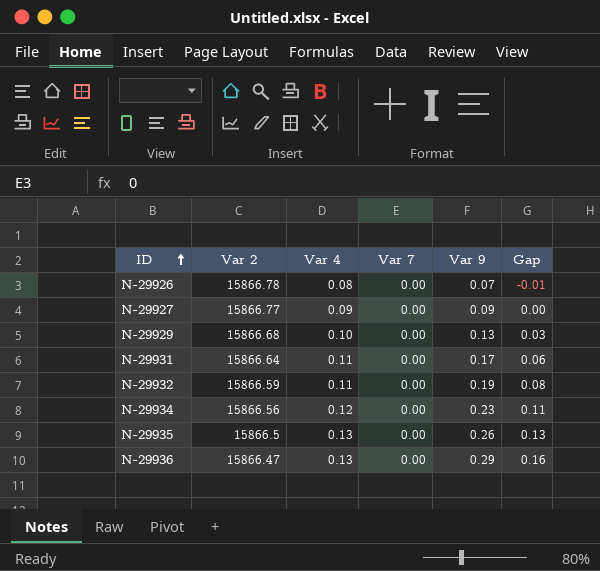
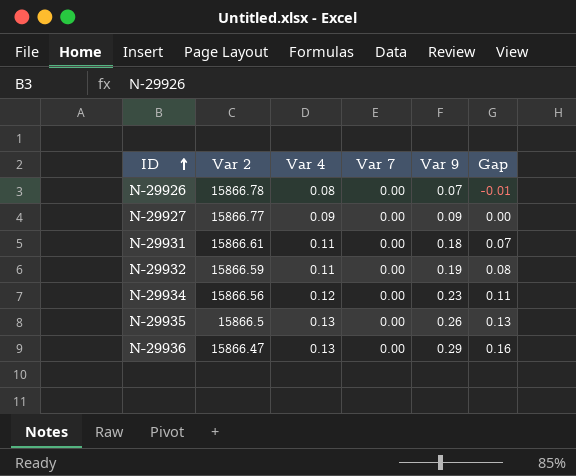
row N-29929: 15866.68 | 0.10 | 0.00 | 0.13 | 0.03 -> none
N-29931 | Var 2: 15866.64 -> 15866.61
N-29931 | Var 9: 0.17 -> 0.18
N-29931 | Gap: 0.06 -> 0.07

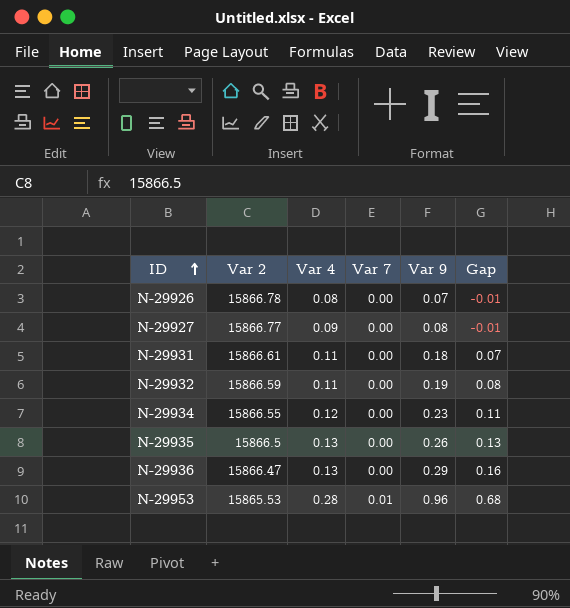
N-29927 | Var 9: 0.09 -> 0.08
N-29927 | Gap: 0.00 -> -0.01
N-29934 | Var 2: 15866.56 -> 15866.55
row N-29953: none -> 15865.53 | 0.28 | 0.01 | 0.96 | 0.68

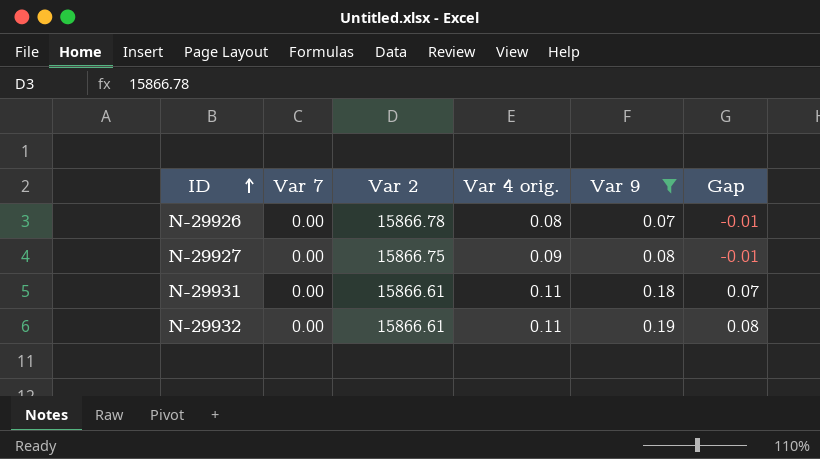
filter: none -> Var 9 <= 0.19
column Var 7 | position: 4 -> 2
column name: Var 4 -> Var 4 orig.
N-29927 | Var 2: 15866.77 -> 15866.75
N-29932 | Var 2: 15866.59 -> 15866.61

